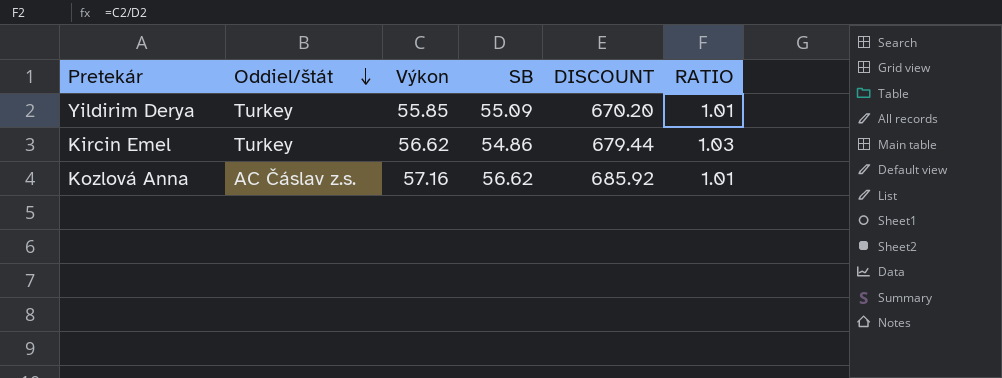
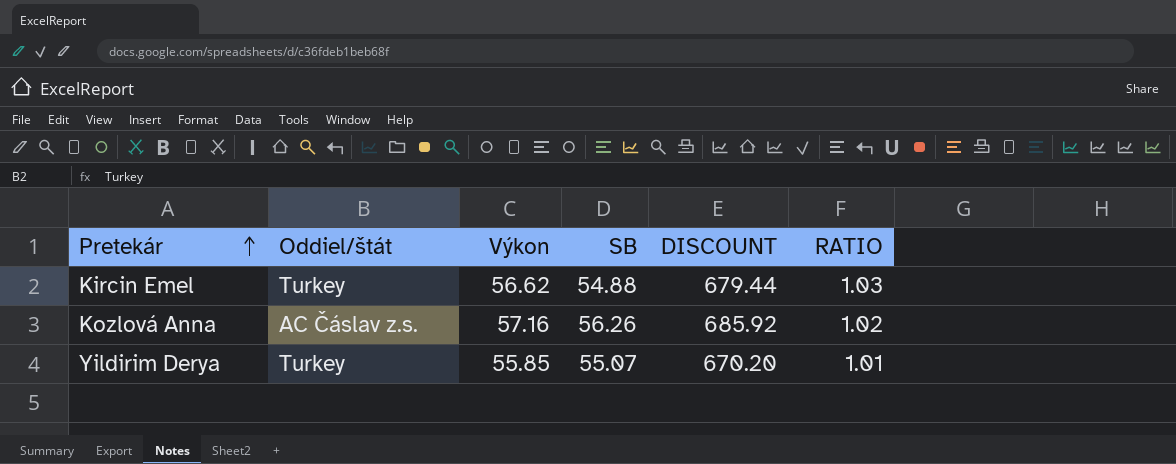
row order: Oddiel/štát descending -> Pretekár ascending
Kircin Emel | SB: 54.86 -> 54.88
Kozlová Anna | SB: 56.62 -> 56.26
Kozlová Anna | RATIO: 1.01 -> 1.02
Yildirim Derya | SB: 55.09 -> 55.07

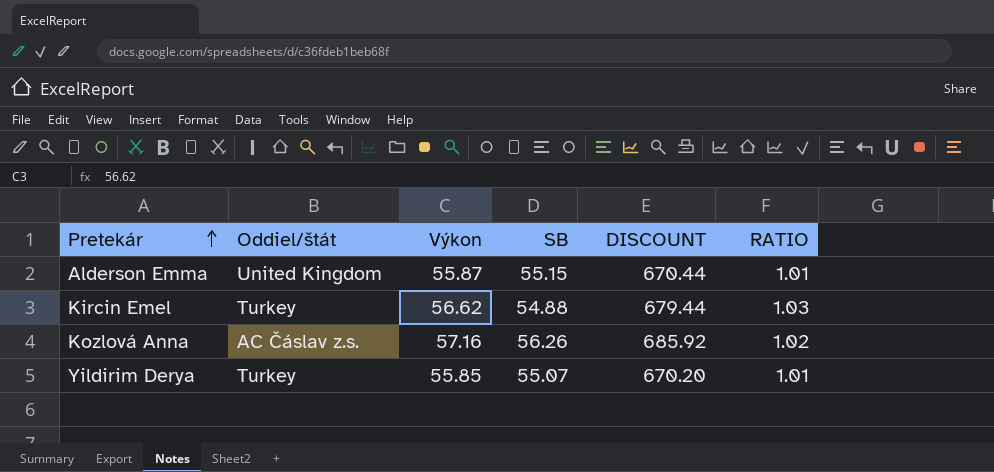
row Alderson Emma: none -> United Kingdom | 55.87 | 55.15 | 670.44 | 1.01

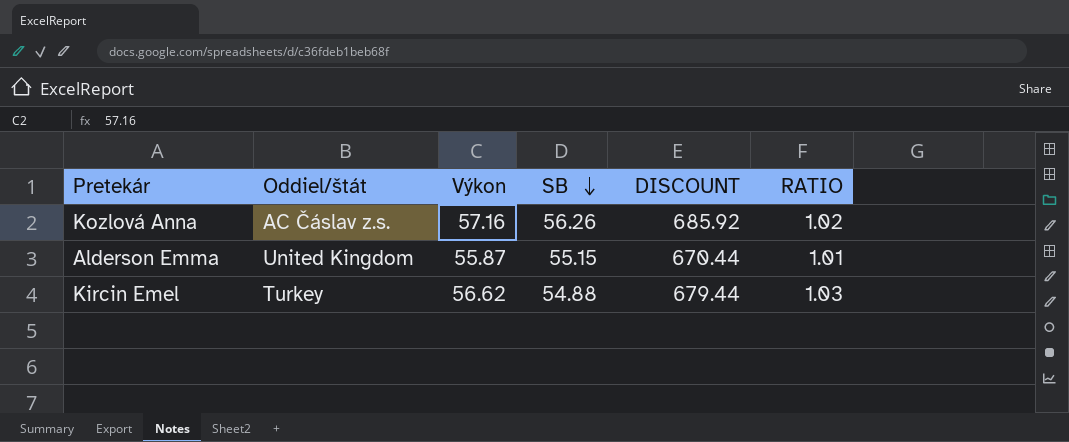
row order: Pretekár ascending -> SB descending
row Yildirim Derya: Turkey | 55.85 | 55.07 | 670.20 | 1.01 -> none

